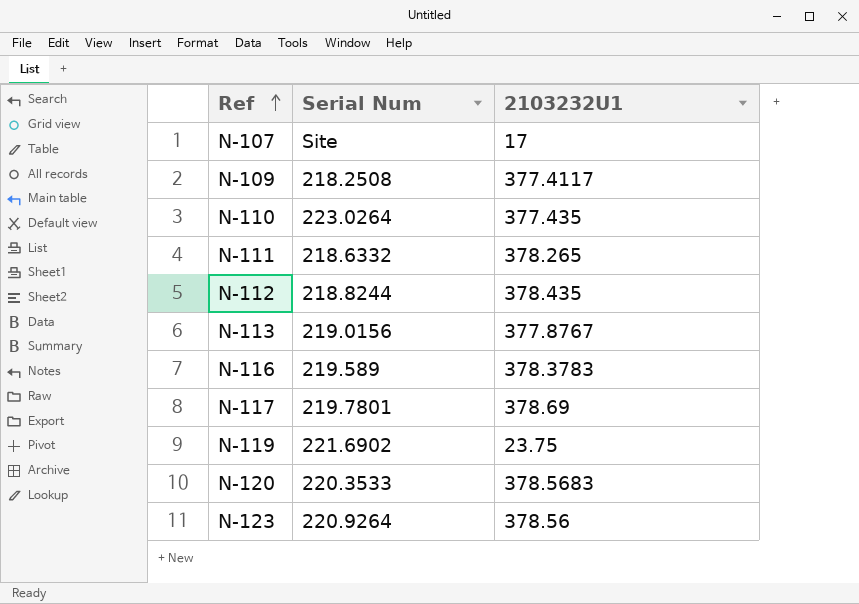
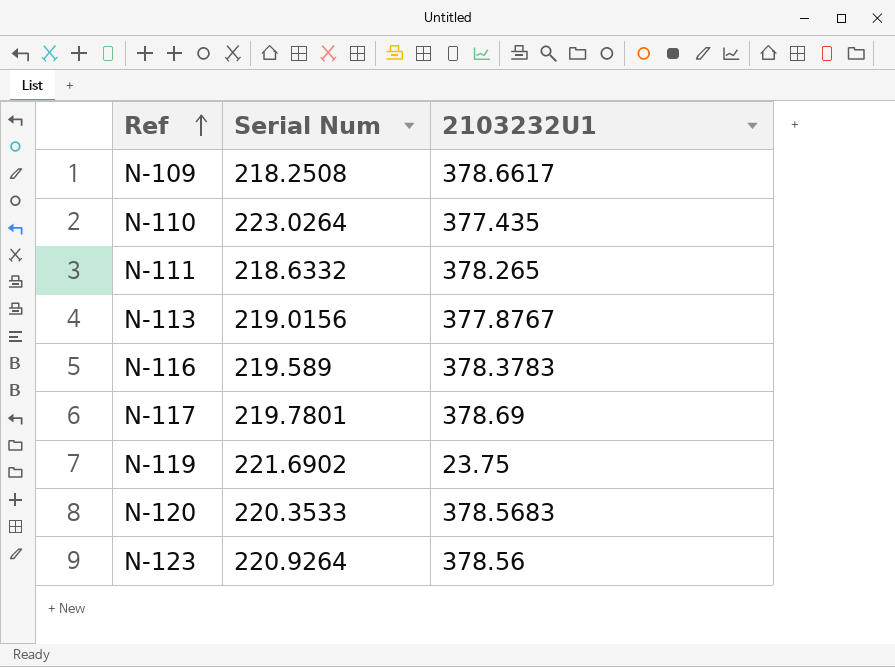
row N-107: Site | 17 -> none
row N-112: 218.8244 | 378.435 -> none
N-109 | 2103232U1: 377.4117 -> 378.6617

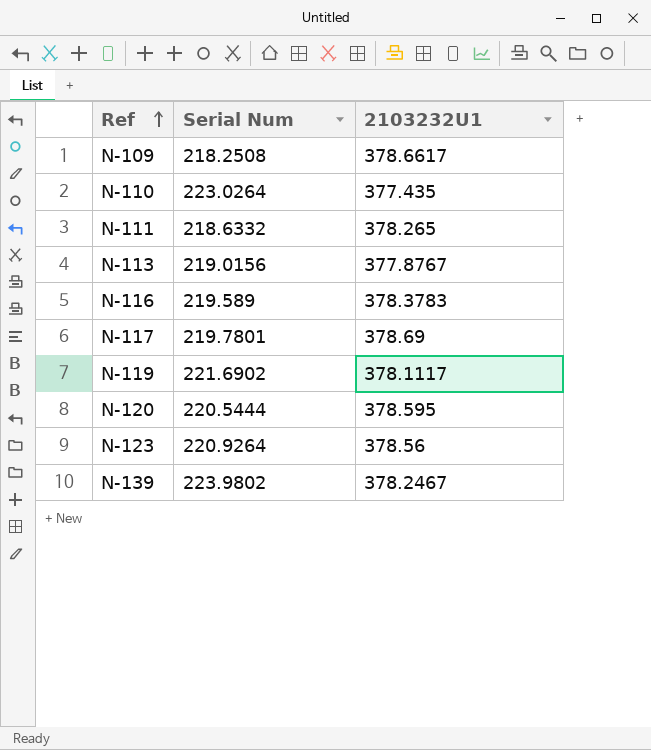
N-119 | 2103232U1: 23.75 -> 378.1117
N-120 | Serial Num: 220.3533 -> 220.5444
N-120 | 2103232U1: 378.5683 -> 378.595
row N-139: none -> 223.9802 | 378.2467

